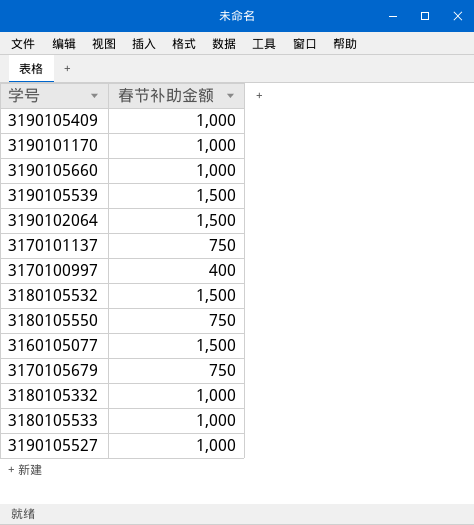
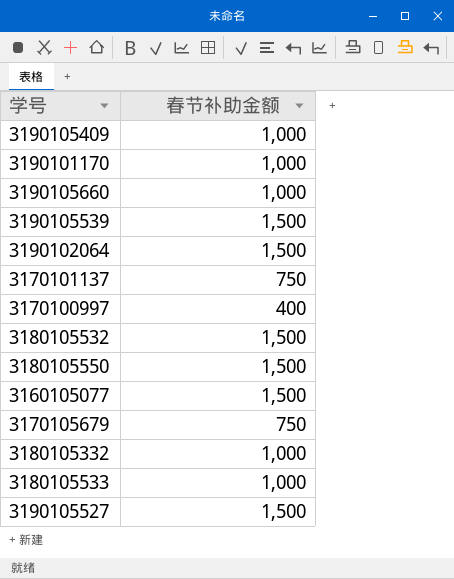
3180105550 | 春节补助金额: 750 -> 1,500
3190105527 | 春节补助金额: 1,000 -> 1,500

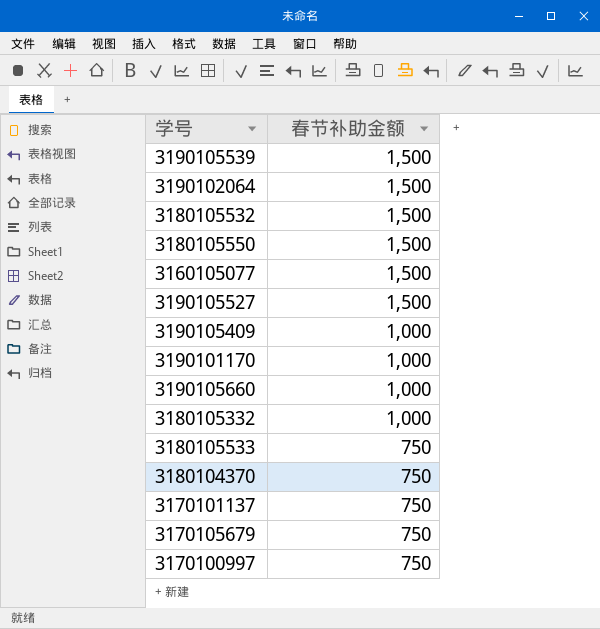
row order: none -> 春节补助金额 descending
3180105533 | 春节补助金额: 1,000 -> 750
row 3180104370: none -> 750
3170100997 | 春节补助金额: 400 -> 750

